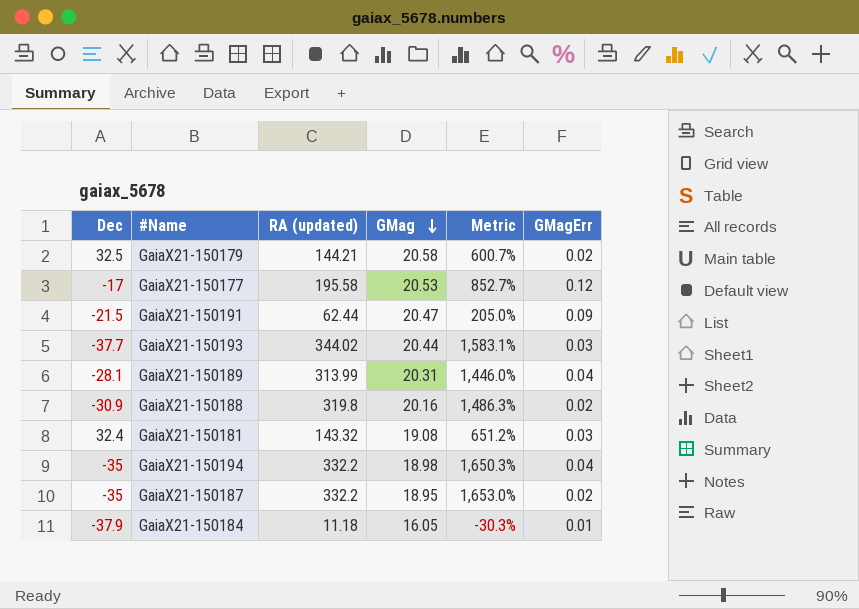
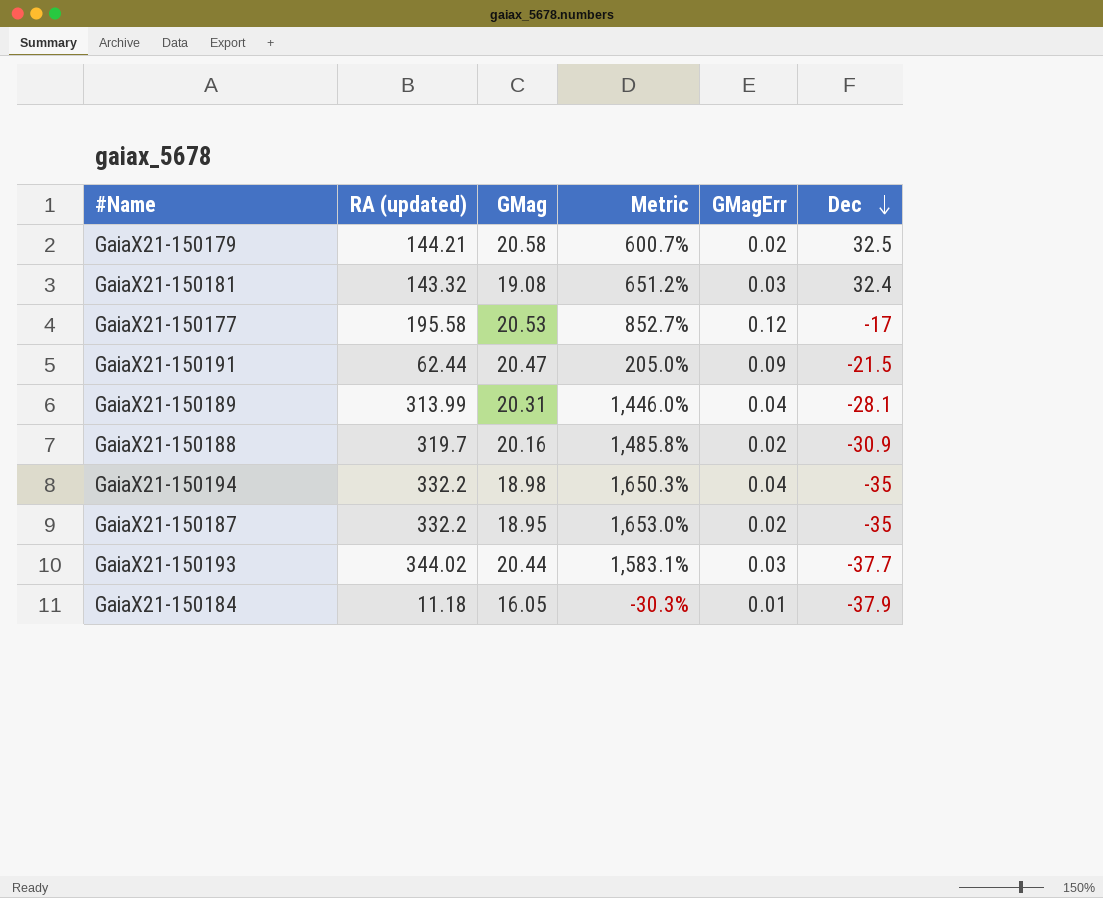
row order: GMag descending -> Dec descending
column Dec | position: 1 -> 6
GaiaX21-150188 | RA (updated): 319.8 -> 319.7
GaiaX21-150188 | Metric: 1,486.3% -> 1,485.8%

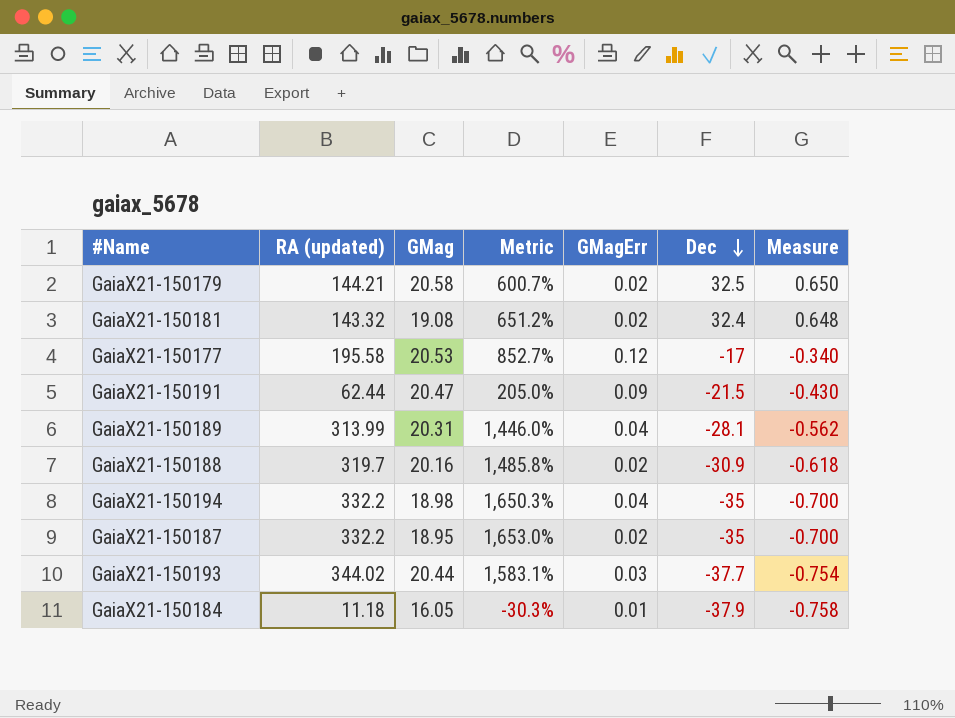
column Measure | formula: none -> [Dec] * 0.02
GaiaX21-150181 | GMagErr: 0.03 -> 0.02

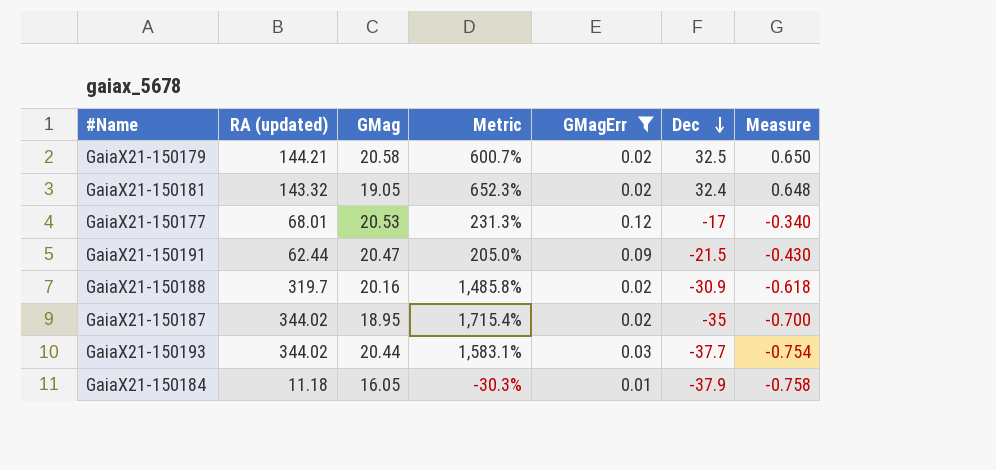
filter: none -> GMagErr != 0.04
GaiaX21-150181 | GMag: 19.08 -> 19.05
GaiaX21-150181 | Metric: 651.2% -> 652.3%
GaiaX21-150177 | RA (updated): 195.58 -> 68.01
GaiaX21-150177 | Metric: 852.7% -> 231.3%
GaiaX21-150187 | RA (updated): 332.2 -> 344.02
GaiaX21-150187 | Metric: 1,653.0% -> 1,715.4%

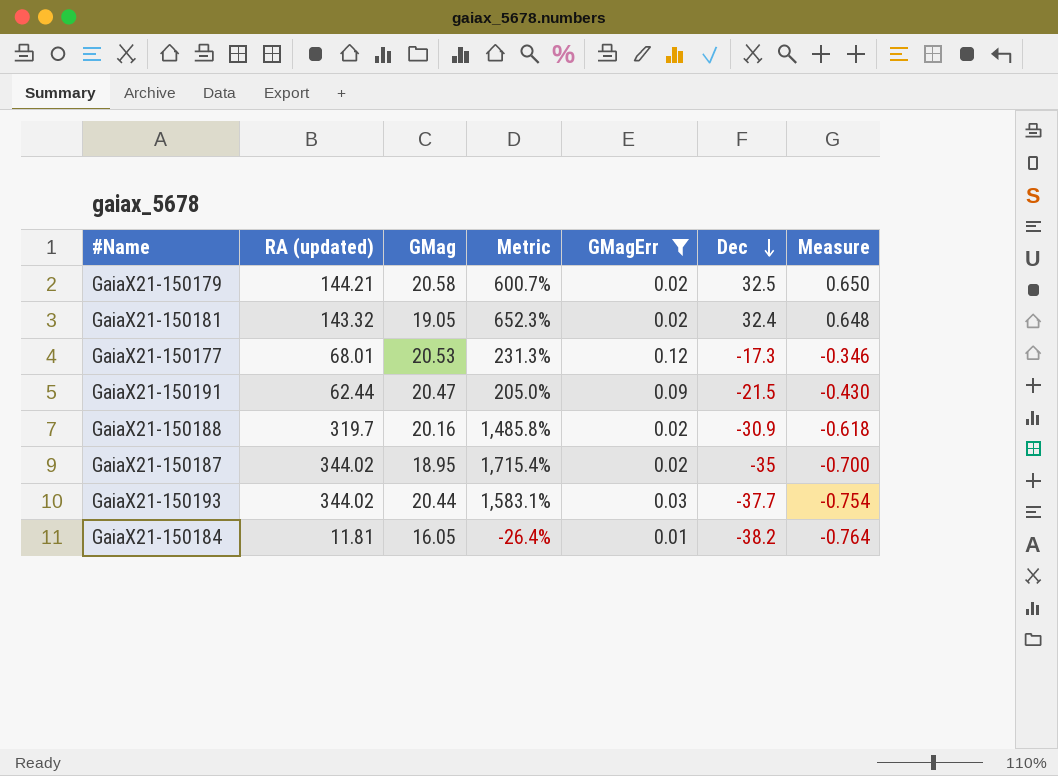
GaiaX21-150177 | Dec: -17 -> -17.3
GaiaX21-150177 | Measure: -0.340 -> -0.346
GaiaX21-150184 | RA (updated): 11.18 -> 11.81
GaiaX21-150184 | Metric: -30.3% -> -26.4%
GaiaX21-150184 | Dec: -37.9 -> -38.2
GaiaX21-150184 | Measure: -0.758 -> -0.764

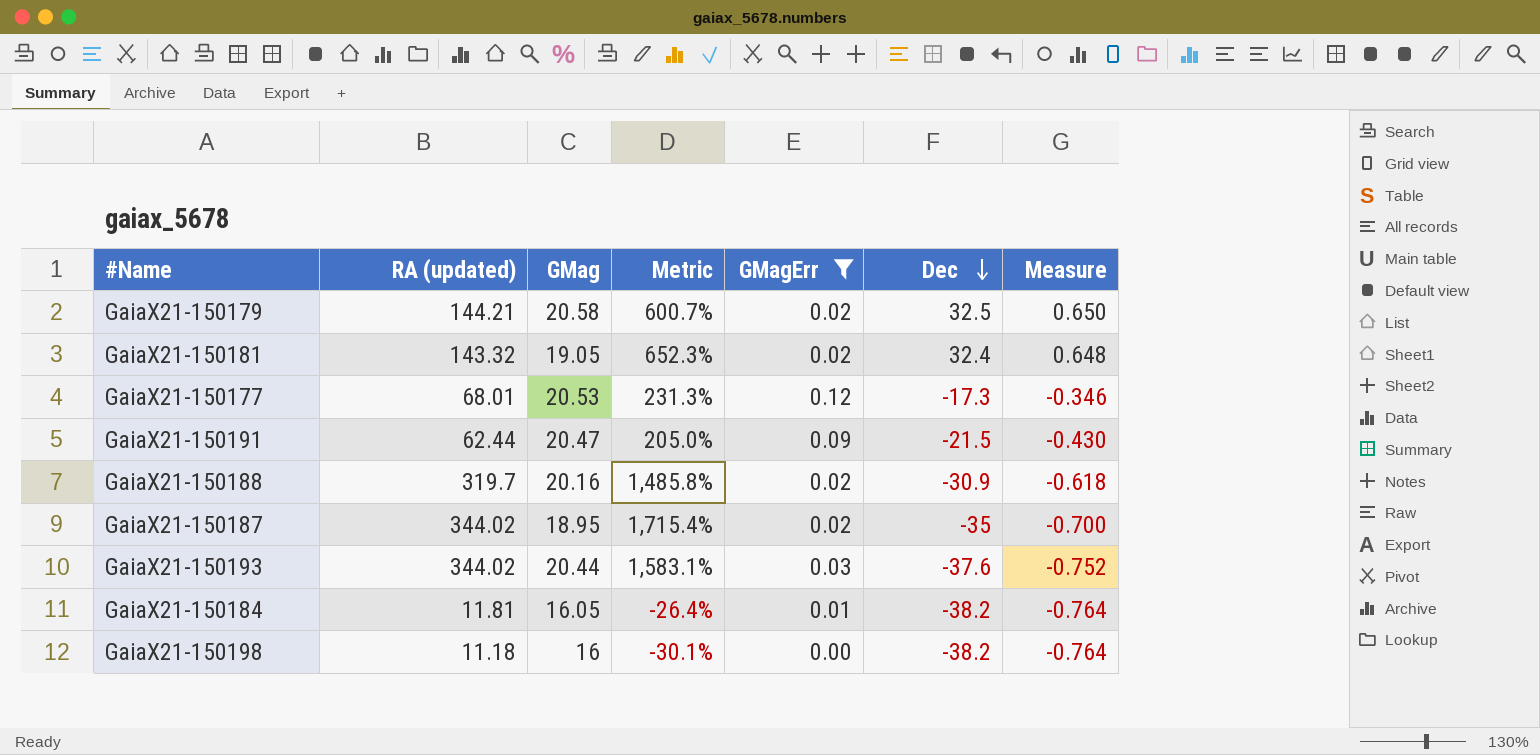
GaiaX21-150193 | Dec: -37.7 -> -37.6
GaiaX21-150193 | Measure: -0.754 -> -0.752
row GaiaX21-150198: none -> 11.18 | 16 | -30.1% | 0.00 | -38.2 | -0.764

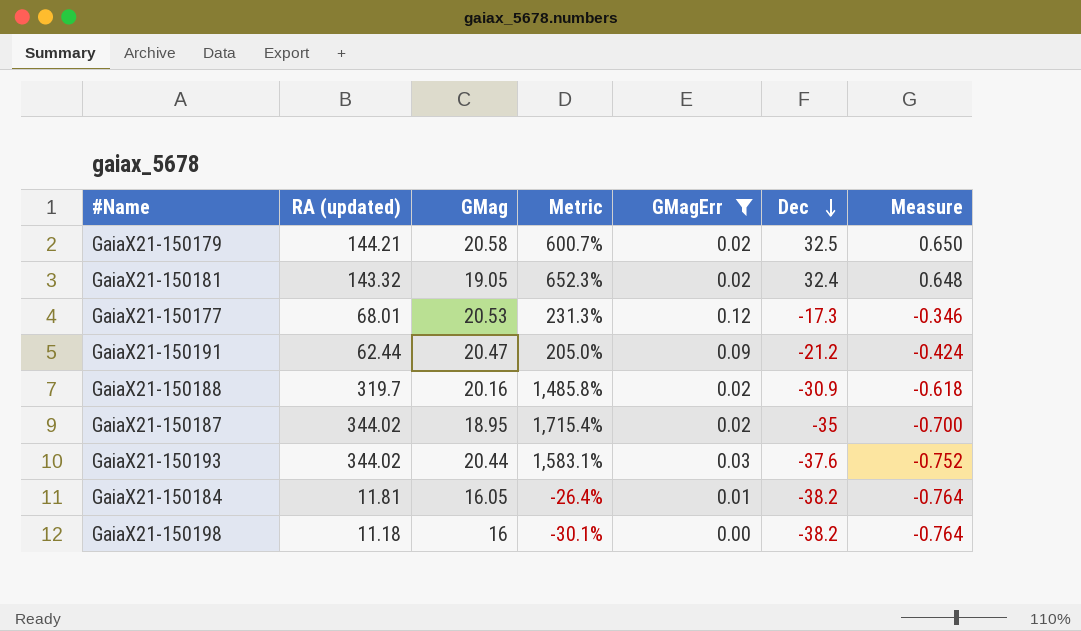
GaiaX21-150191 | Dec: -21.5 -> -21.2
GaiaX21-150191 | Measure: -0.430 -> -0.424

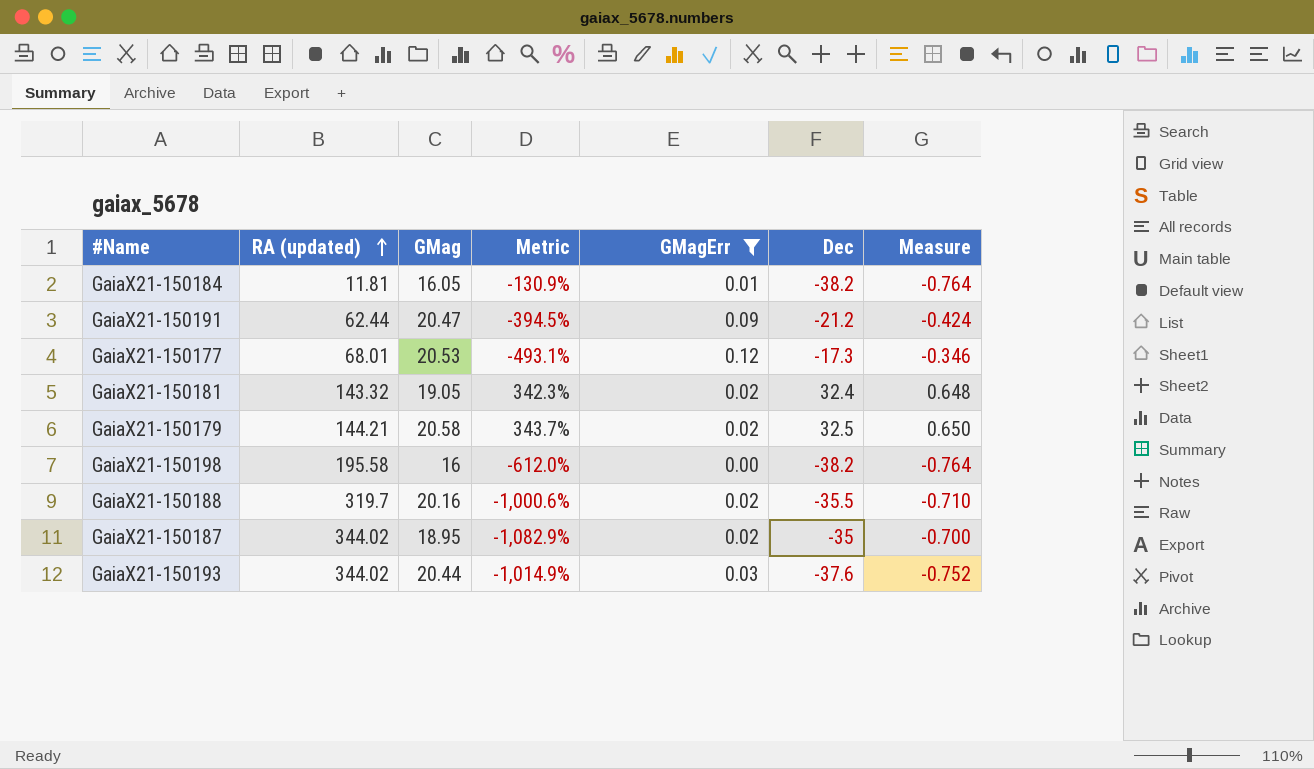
row order: Dec descending -> RA (updated) ascending
column Metric | formula: ([RA (updated)] - [GMag]) / [GMag] -> ([RA (updated)] - [Dec]) / [Dec]
GaiaX21-150198 | RA (updated): 11.18 -> 195.58
GaiaX21-150188 | Dec: -30.9 -> -35.5
GaiaX21-150188 | Measure: -0.618 -> -0.710

